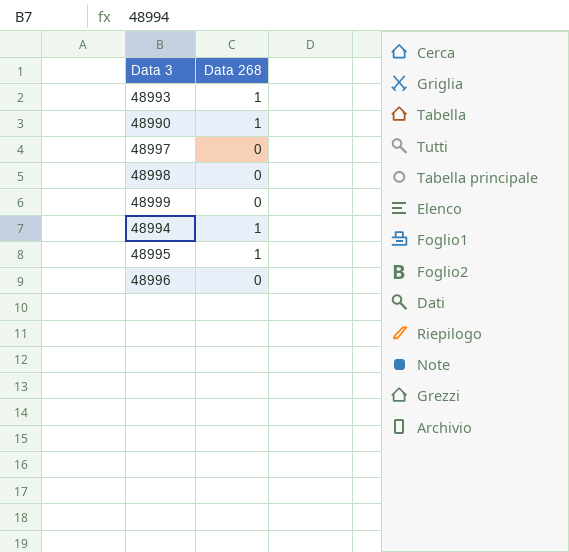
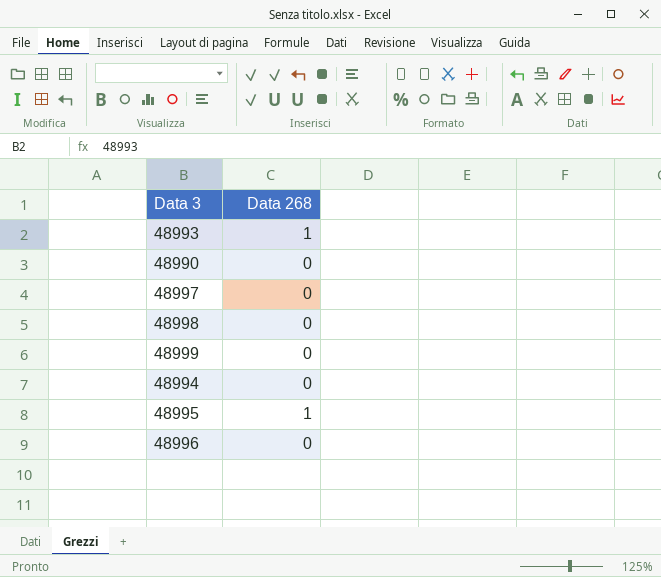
48990 | Data 268: 1 -> 0
48994 | Data 268: 1 -> 0

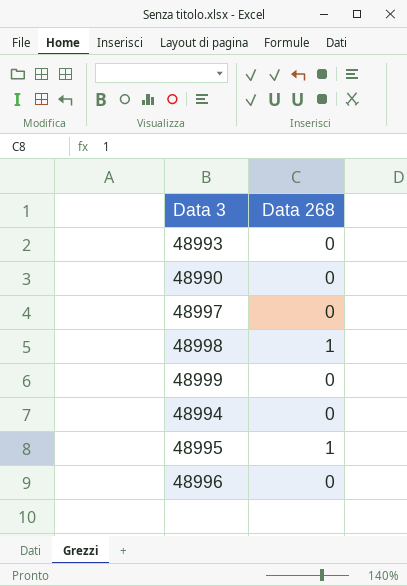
48993 | Data 268: 1 -> 0
48998 | Data 268: 0 -> 1

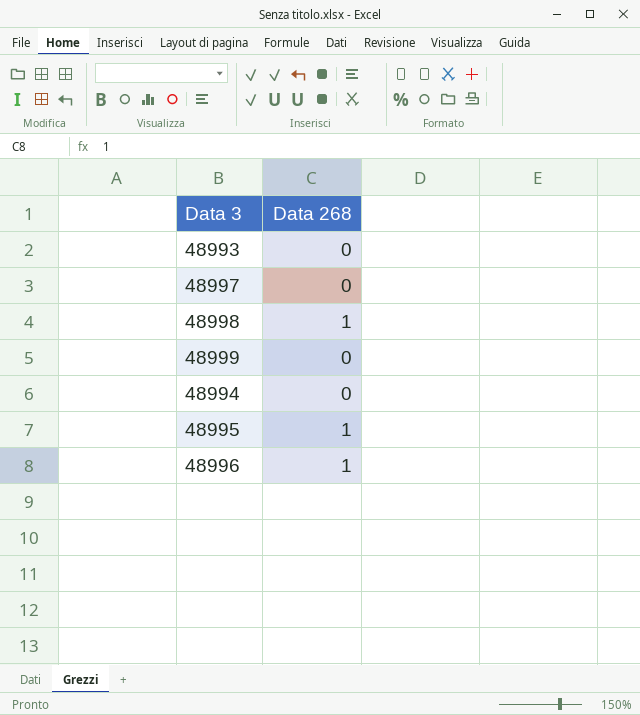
row 48990: 0 -> none
48996 | Data 268: 0 -> 1

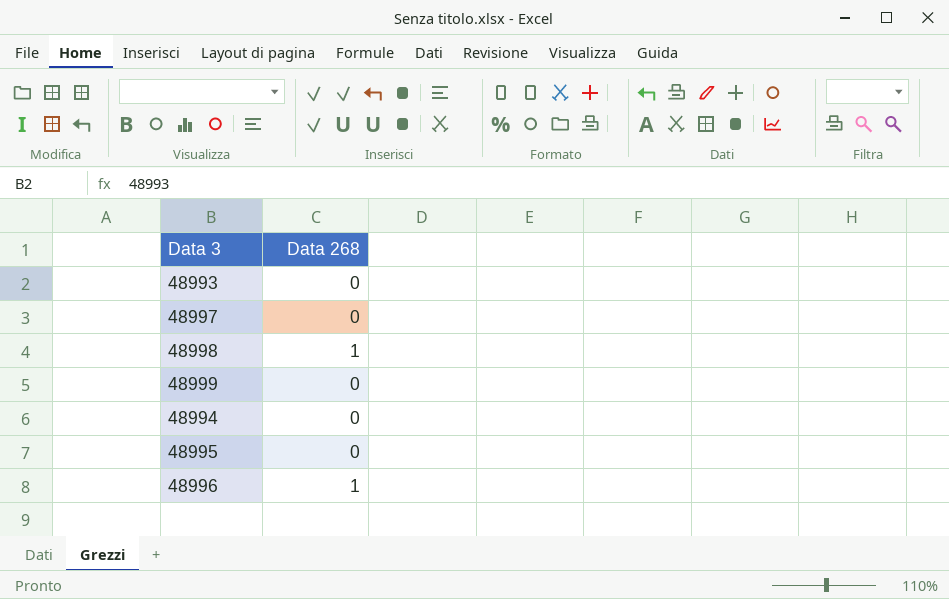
48995 | Data 268: 1 -> 0

